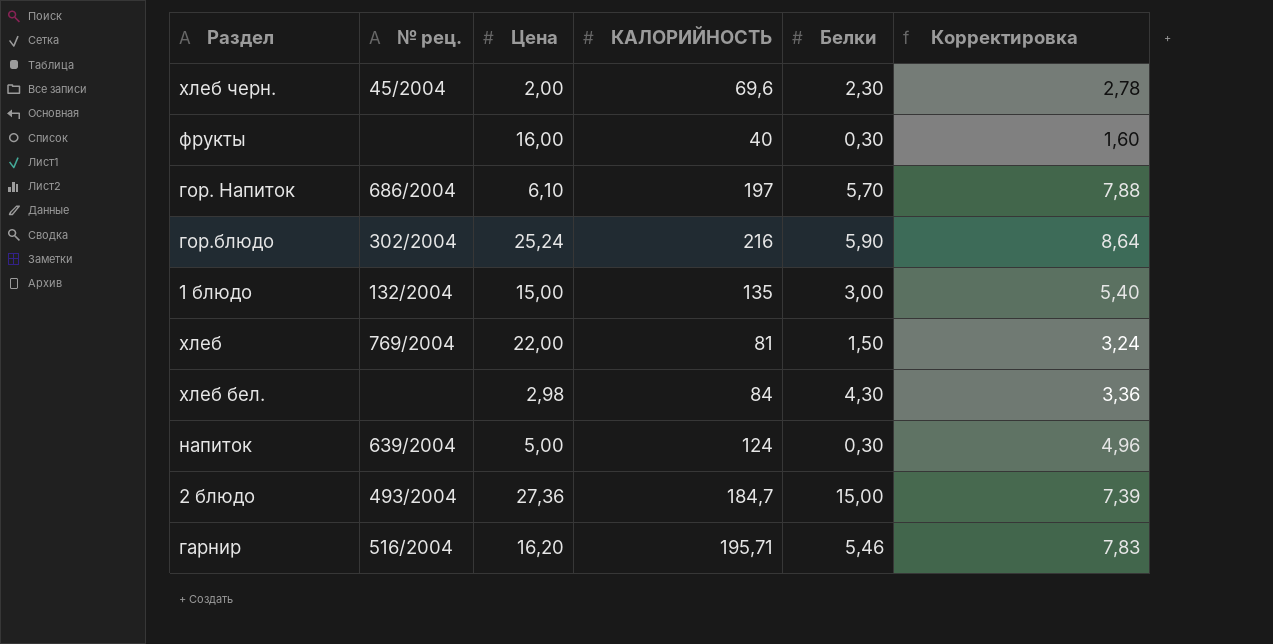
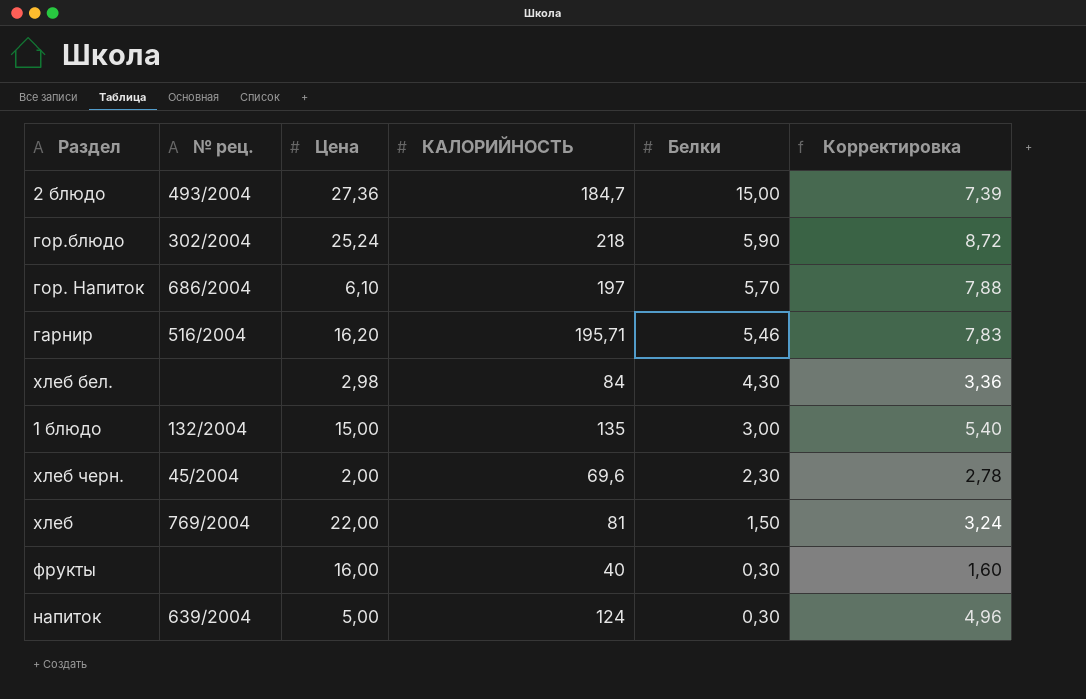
row order: none -> Белки descending
гор.блюдо | КАЛОРИЙНОСТЬ: 216 -> 218
гор.блюдо | Корректировка: 8,64 -> 8,72

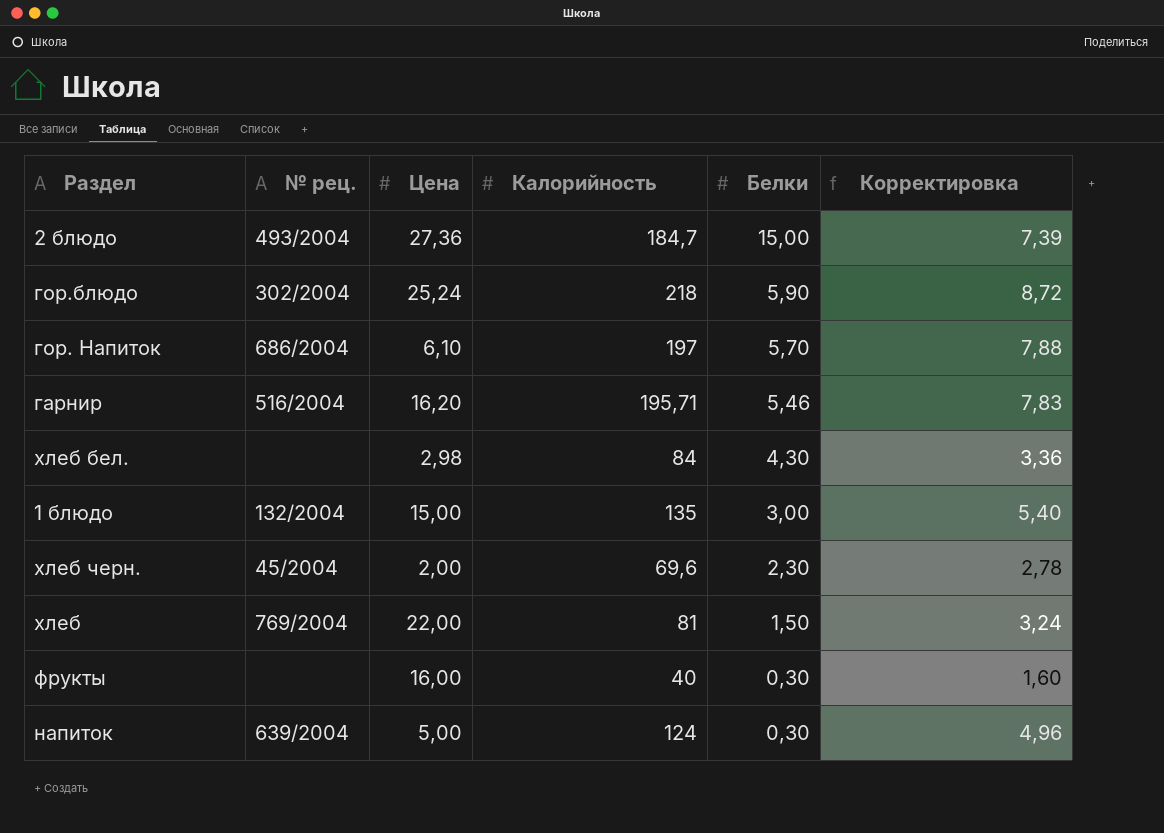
column name: КАЛОРИЙНОСТЬ -> Калорийность

